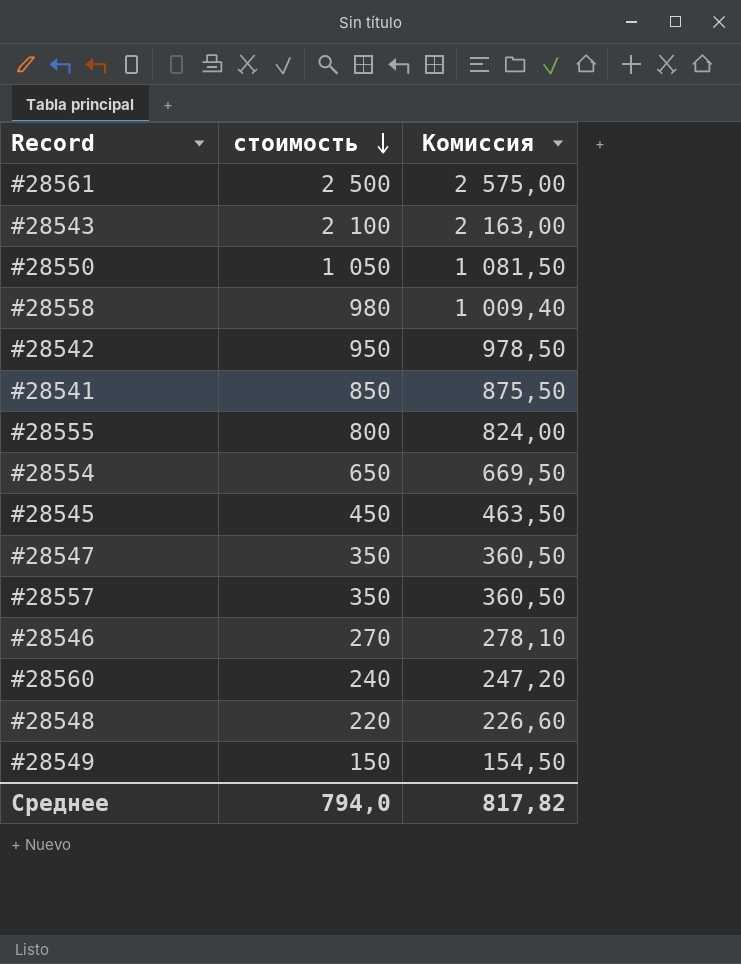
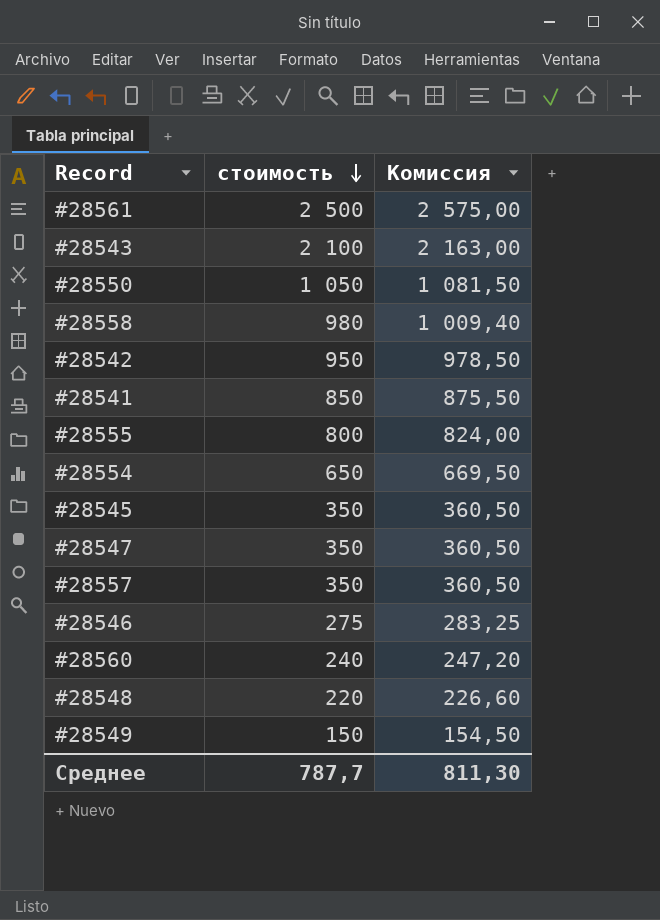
#28545 | стоимость: 450 -> 350
#28545 | Комиссия: 463,50 -> 360,50
#28546 | стоимость: 270 -> 275
#28546 | Комиссия: 278,10 -> 283,25
Среднее | стоимость: 794,0 -> 787,7
Среднее | Комиссия: 817,82 -> 811,30

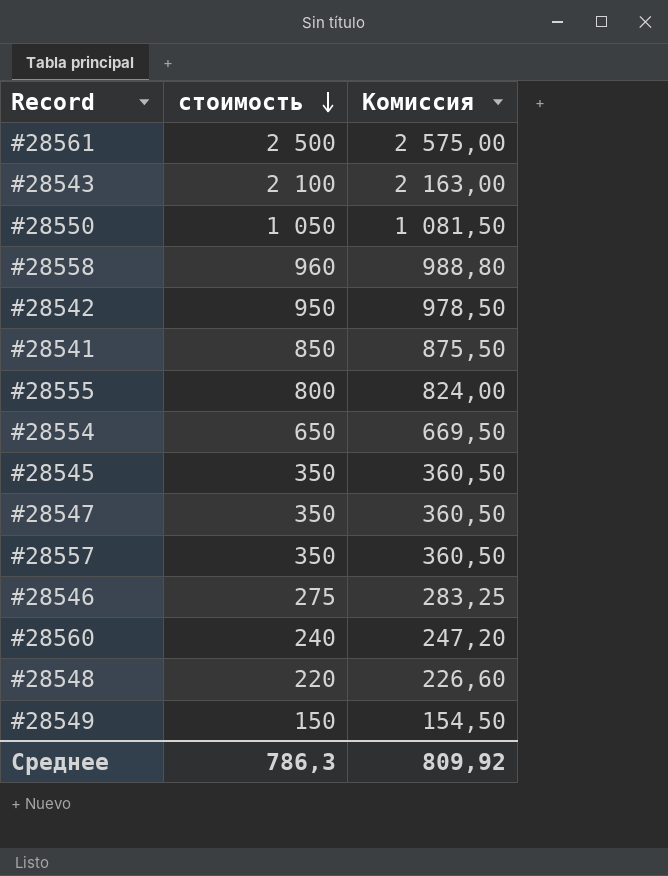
#28558 | стоимость: 980 -> 960
#28558 | Комиссия: 1 009,40 -> 988,80
Среднее | стоимость: 787,7 -> 786,3
Среднее | Комиссия: 811,30 -> 809,92

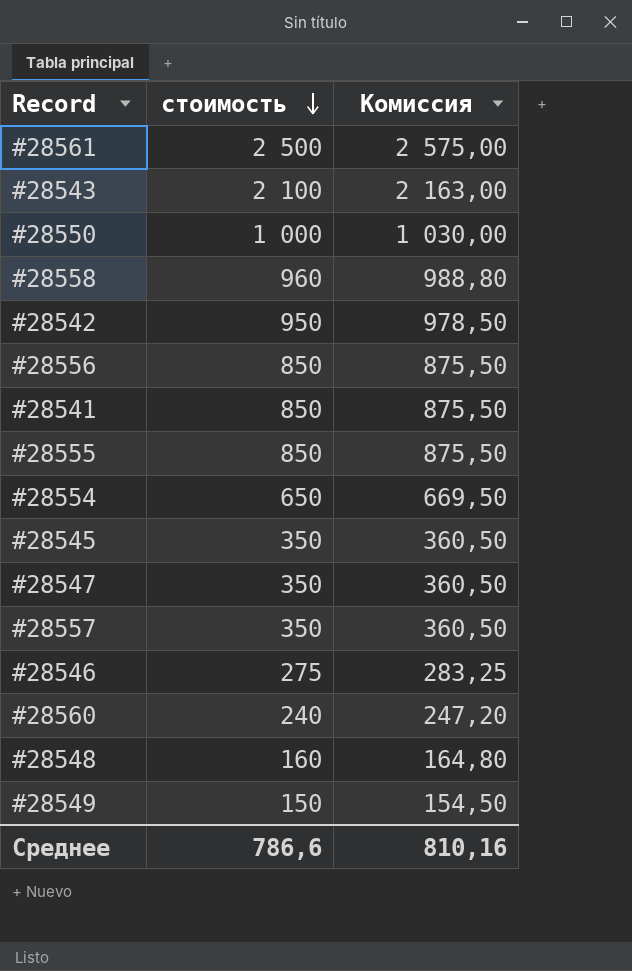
#28550 | стоимость: 1 050 -> 1 000
#28550 | Комиссия: 1 081,50 -> 1 030,00
row #28556: none -> 850 | 875,50
#28555 | стоимость: 800 -> 850
#28555 | Комиссия: 824,00 -> 875,50
#28548 | стоимость: 220 -> 160
#28548 | Комиссия: 226,60 -> 164,80
Среднее | стоимость: 786,3 -> 786,6
Среднее | Комиссия: 809,92 -> 810,16

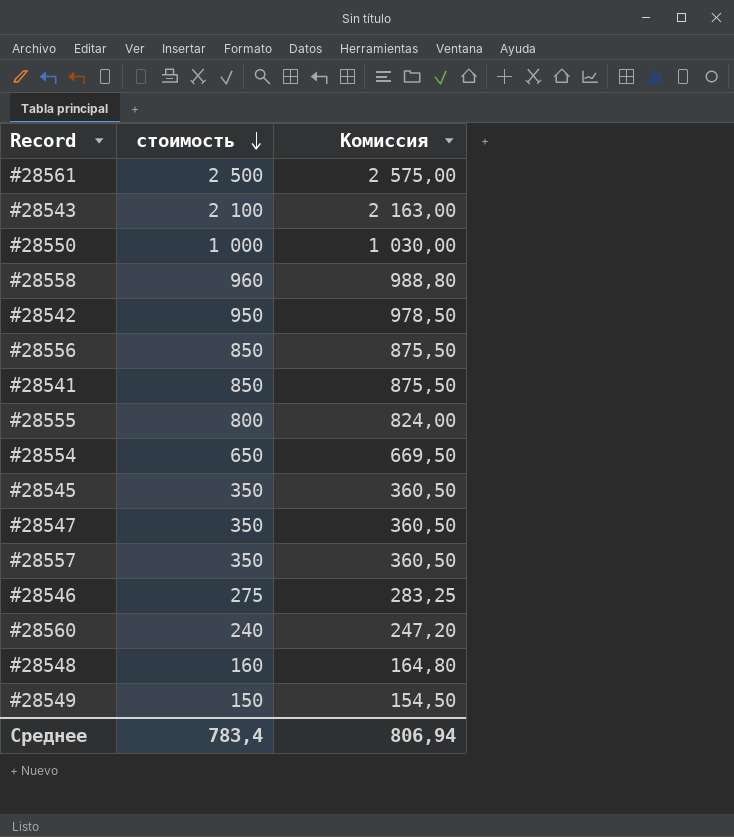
#28555 | стоимость: 850 -> 800
#28555 | Комиссия: 875,50 -> 824,00
Среднее | стоимость: 786,6 -> 783,4
Среднее | Комиссия: 810,16 -> 806,94

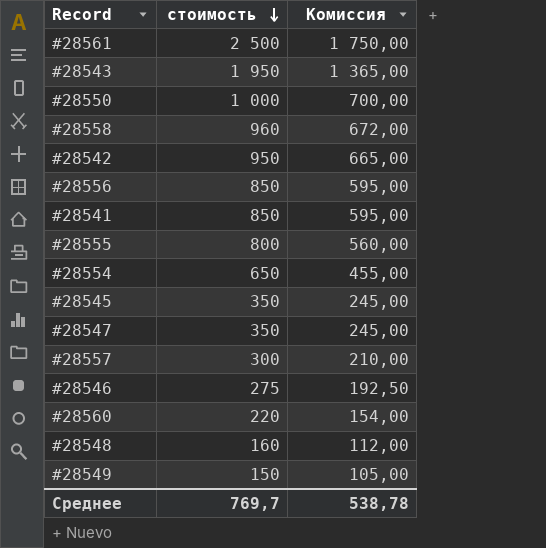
column Комиссия | formula: [стоимость] * 1,03 -> [стоимость] * 0,7
#28543 | стоимость: 2 100 -> 1 950
#28557 | стоимость: 350 -> 300
#28560 | стоимость: 240 -> 220
Среднее | стоимость: 783,4 -> 769,7
Среднее | Комиссия: 806,94 -> 538,78

